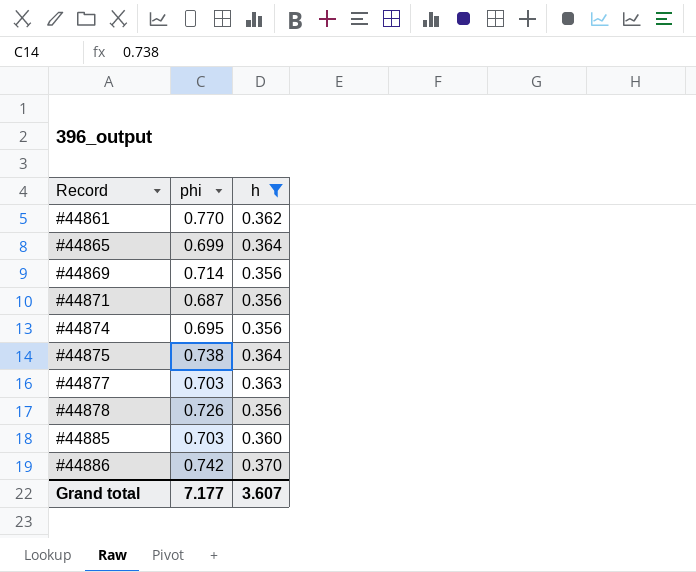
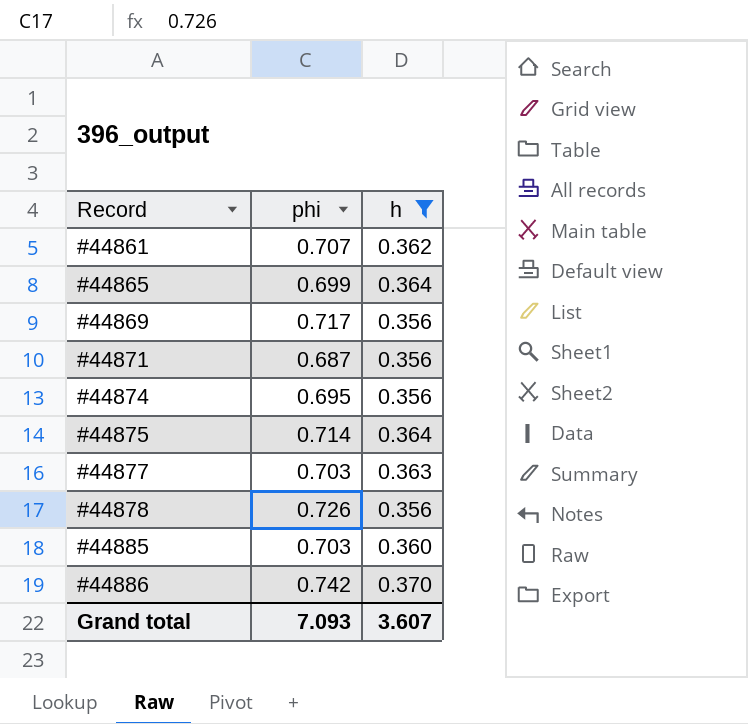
#44861 | phi: 0.770 -> 0.707
#44869 | phi: 0.714 -> 0.717
#44875 | phi: 0.738 -> 0.714
Grand total | phi: 7.177 -> 7.093

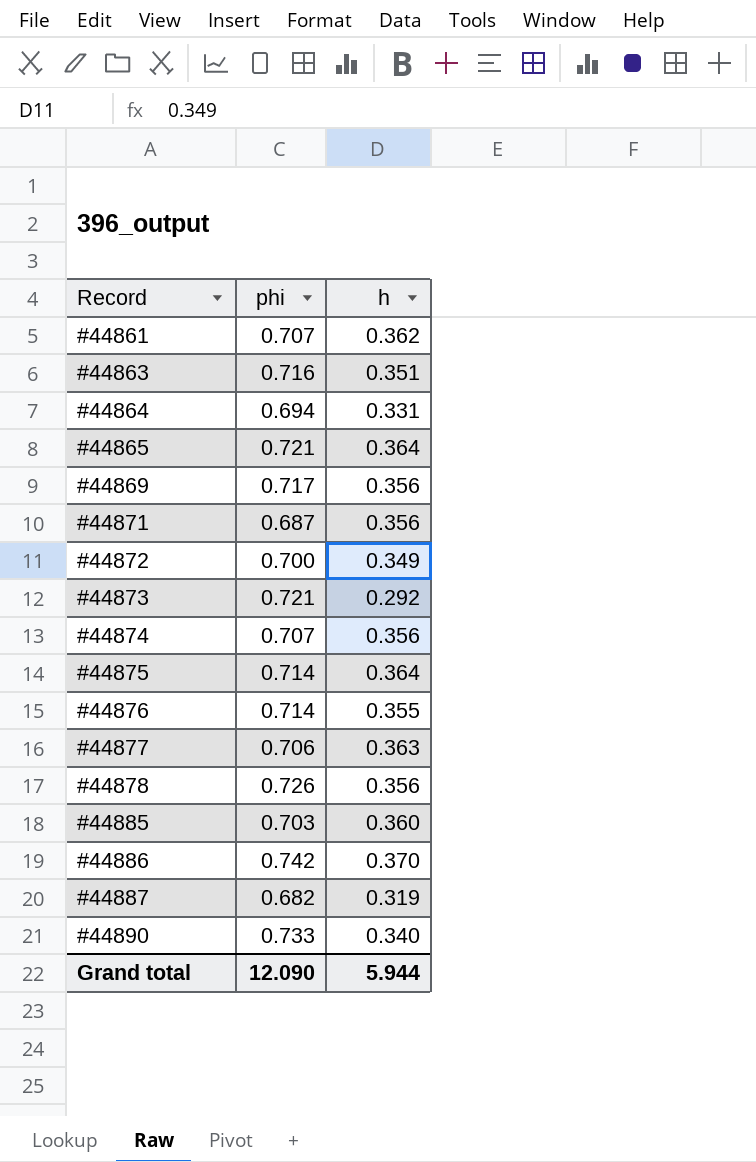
filter: h >= 0.356 -> none
#44865 | phi: 0.699 -> 0.721
#44874 | phi: 0.695 -> 0.707
#44877 | phi: 0.703 -> 0.706
Grand total | phi: 7.093 -> 12.090
Grand total | h: 3.607 -> 5.944

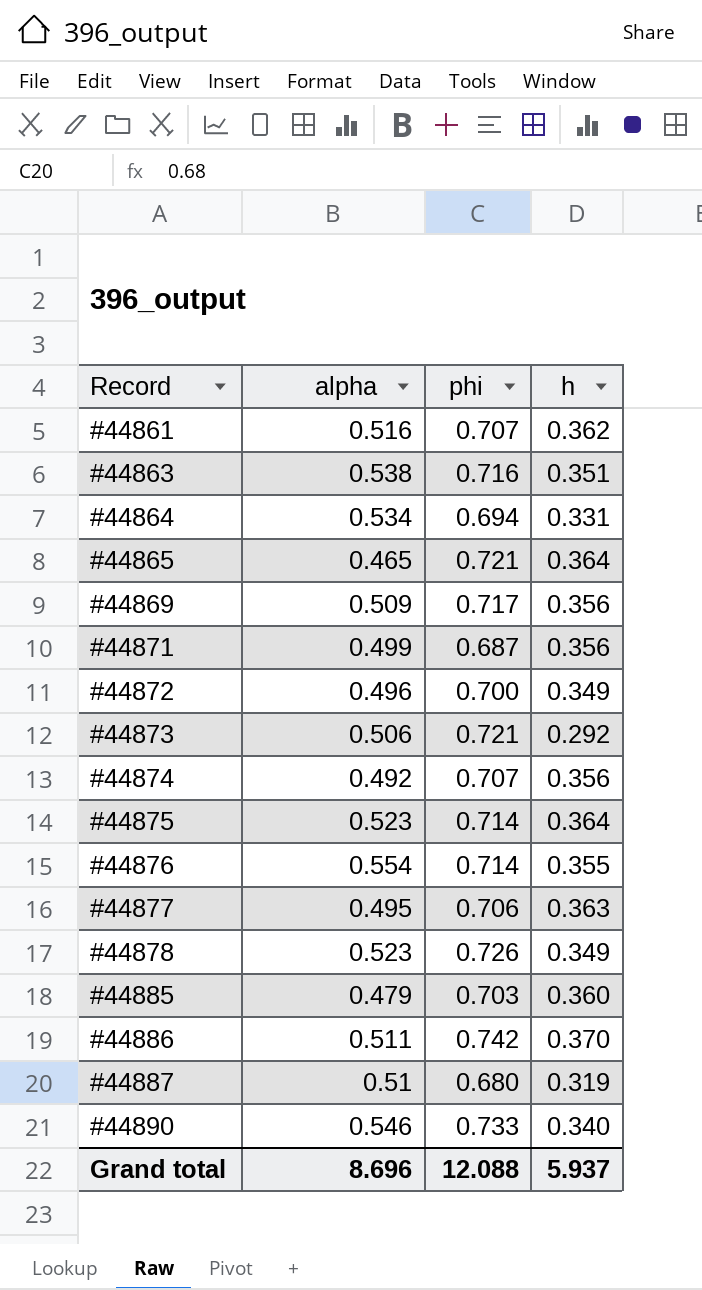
column alpha | position: none -> 2
#44878 | h: 0.356 -> 0.349
#44887 | phi: 0.682 -> 0.680
Grand total | phi: 12.090 -> 12.088
Grand total | h: 5.944 -> 5.937

